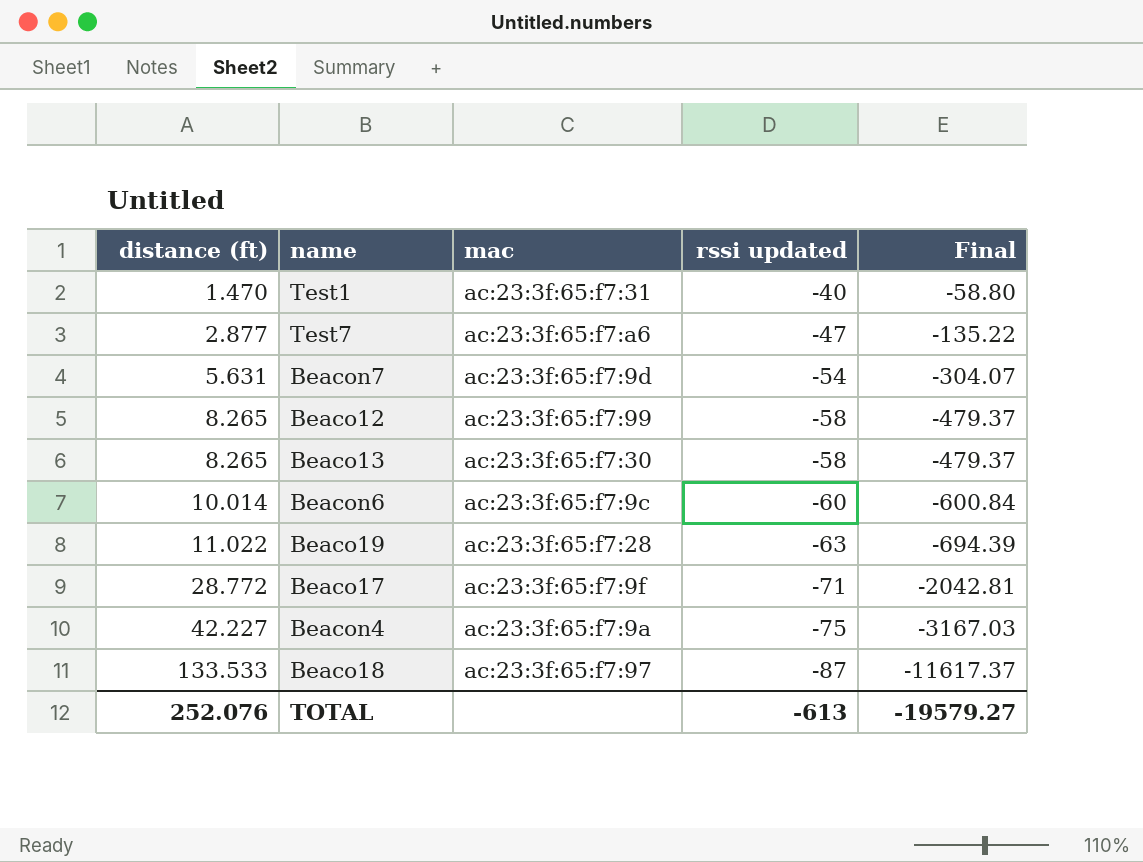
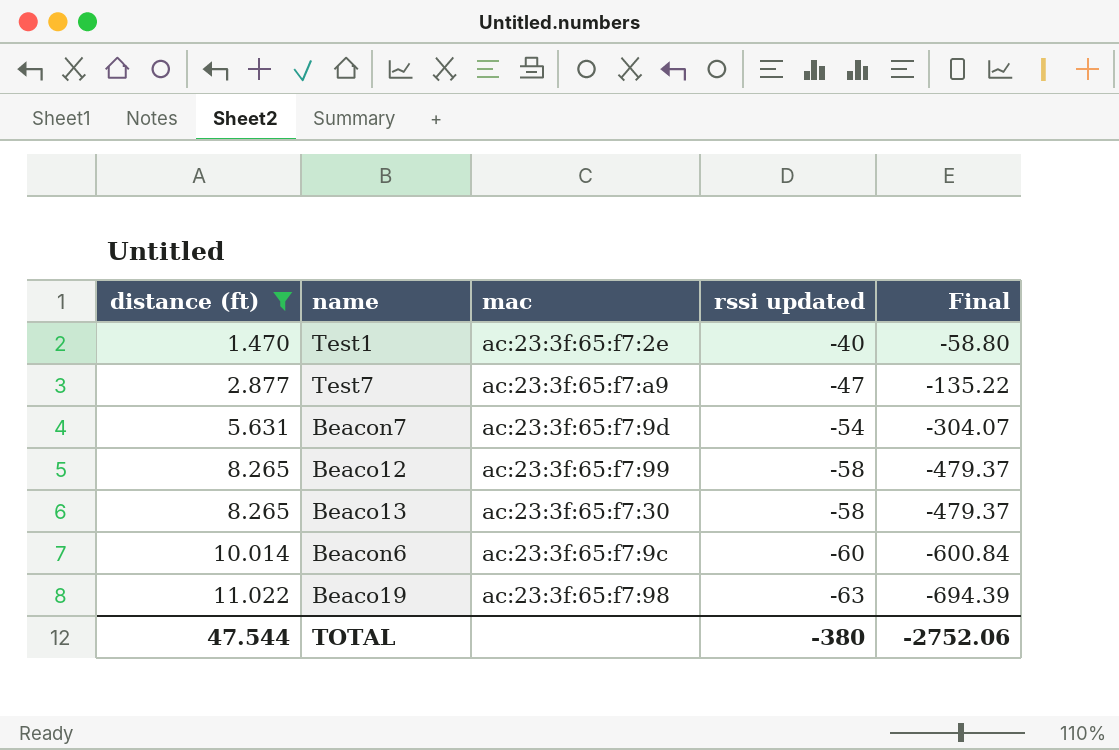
filter: none -> distance (ft) <= 11.022
Test1 | mac: ac:23:3f:65:f7:31 -> ac:23:3f:65:f7:2e
Test7 | mac: ac:23:3f:65:f7:a6 -> ac:23:3f:65:f7:a9
Beaco19 | mac: ac:23:3f:65:f7:28 -> ac:23:3f:65:f7:98
TOTAL | distance (ft): 252.076 -> 47.544
TOTAL | rssi updated: -613 -> -380
TOTAL | Final: -19579.27 -> -2752.06

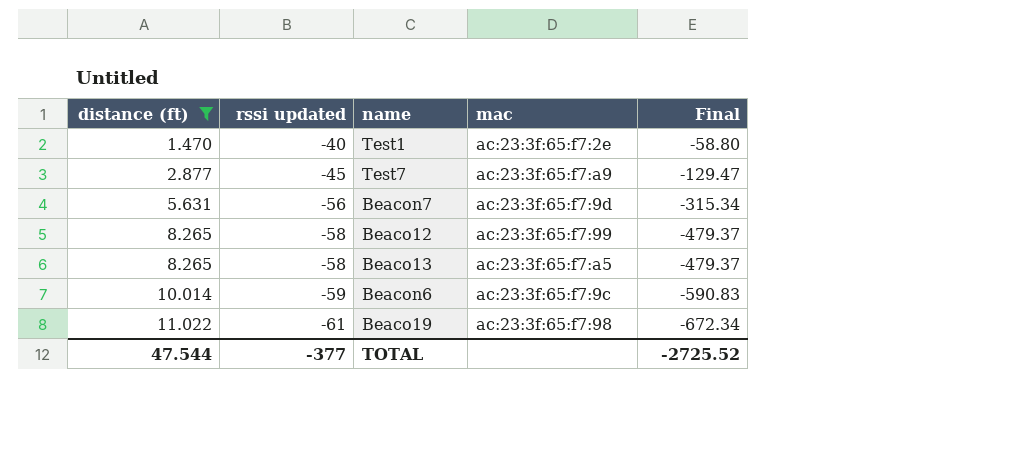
column rssi updated | position: 4 -> 2
Test7 | rssi updated: -47 -> -45
Test7 | Final: -135.22 -> -129.47
Beacon7 | rssi updated: -54 -> -56
Beacon7 | Final: -304.07 -> -315.34
Beaco13 | mac: ac:23:3f:65:f7:30 -> ac:23:3f:65:f7:a5
Beacon6 | rssi updated: -60 -> -59
Beacon6 | Final: -600.84 -> -590.83
Beaco19 | rssi updated: -63 -> -61
Beaco19 | Final: -694.39 -> -672.34
TOTAL | rssi updated: -380 -> -377
TOTAL | Final: -2752.06 -> -2725.52

